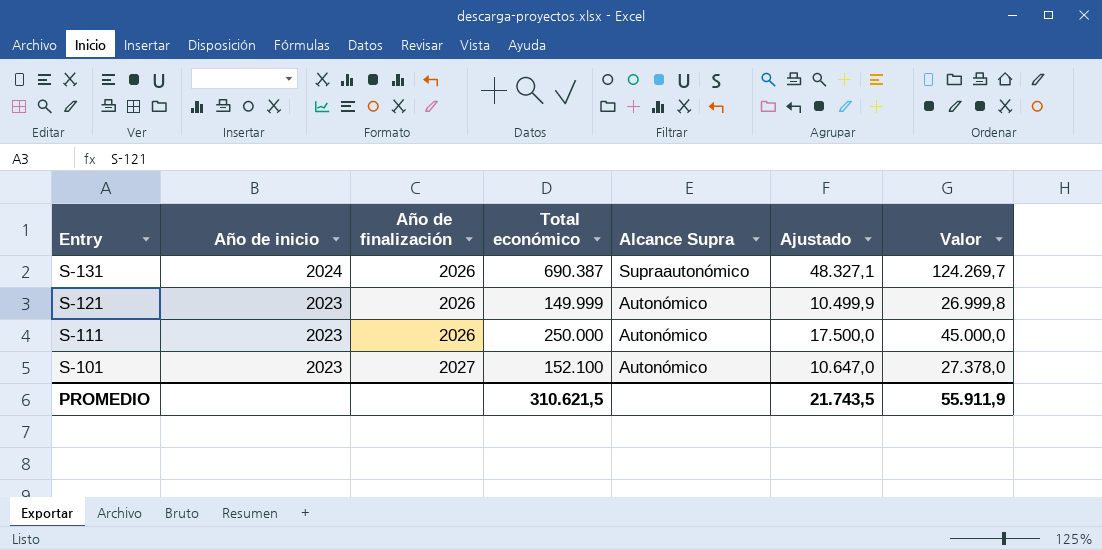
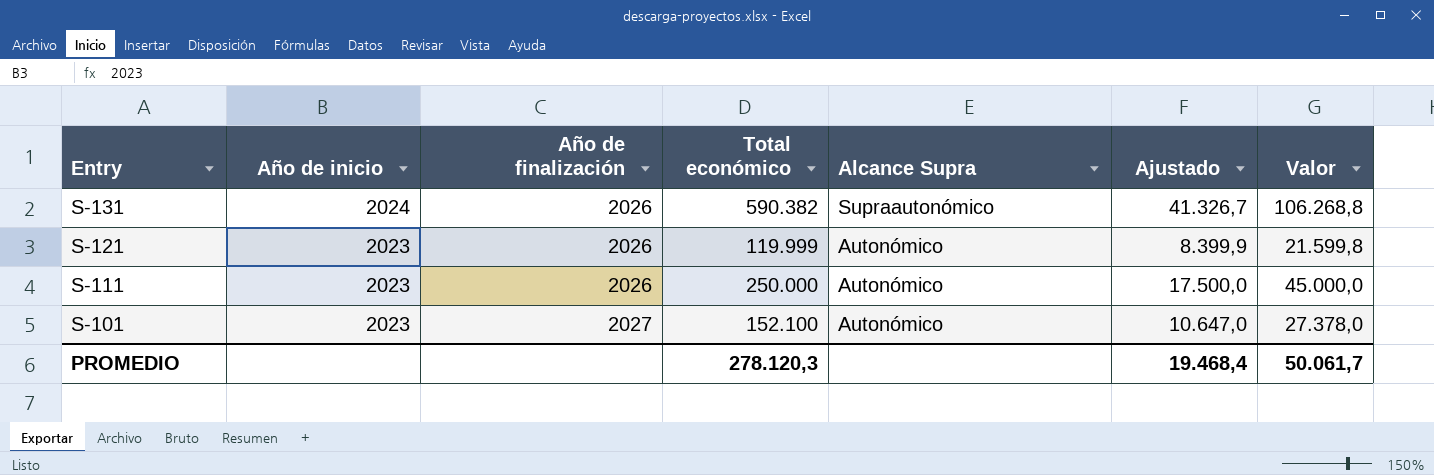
S-131 | Total económico: 690.387 -> 590.382
S-131 | Ajustado: 48.327,1 -> 41.326,7
S-131 | Valor: 124.269,7 -> 106.268,8
S-121 | Total económico: 149.999 -> 119.999
S-121 | Ajustado: 10.499,9 -> 8.399,9
S-121 | Valor: 26.999,8 -> 21.599,8
PROMEDIO | Total económico: 310.621,5 -> 278.120,3
PROMEDIO | Ajustado: 21.743,5 -> 19.468,4
PROMEDIO | Valor: 55.911,9 -> 50.061,7

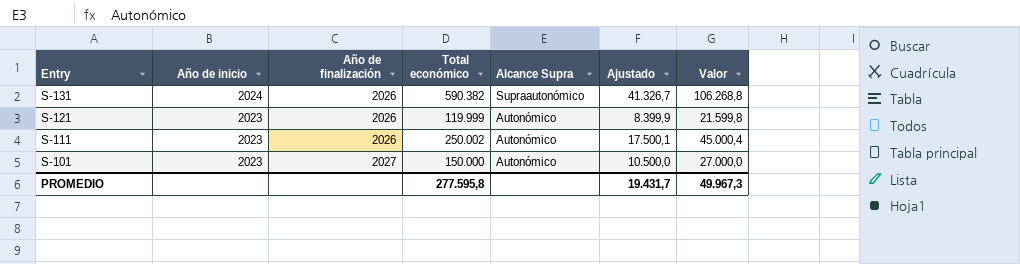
S-111 | Total económico: 250.000 -> 250.002
S-111 | Ajustado: 17.500,0 -> 17.500,1
S-111 | Valor: 45.000,0 -> 45.000,4
S-101 | Total económico: 152.100 -> 150.000
S-101 | Ajustado: 10.647,0 -> 10.500,0
S-101 | Valor: 27.378,0 -> 27.000,0
PROMEDIO | Total económico: 278.120,3 -> 277.595,8
PROMEDIO | Ajustado: 19.468,4 -> 19.431,7
PROMEDIO | Valor: 50.061,7 -> 49.967,3

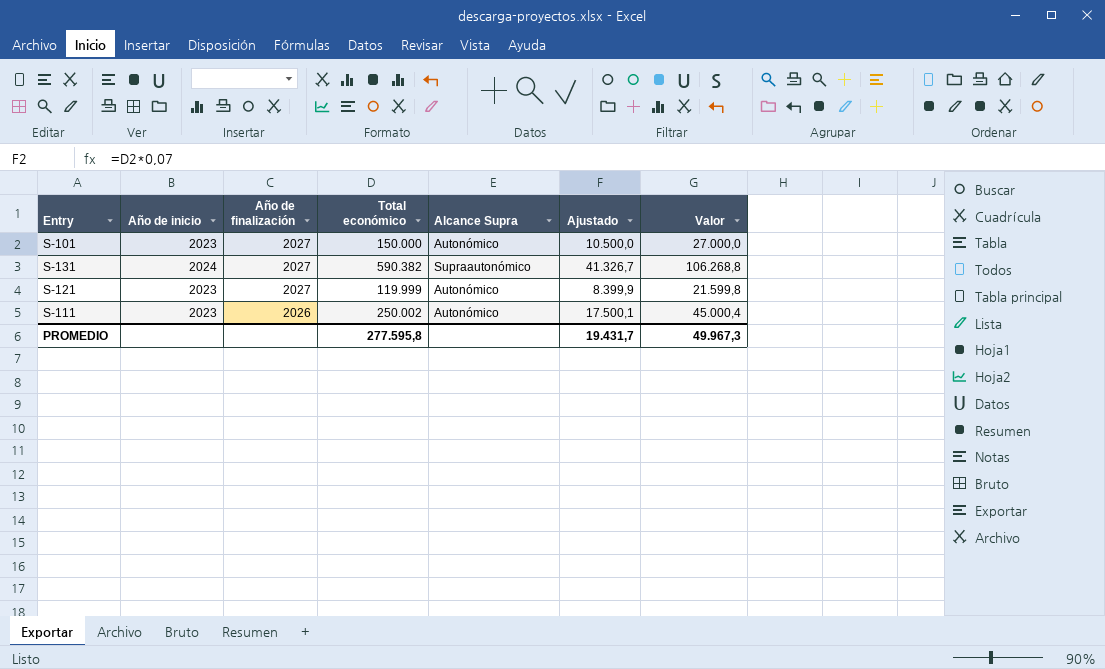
row order: Entry descending -> Año de finalización descending
S-131 | Año de finalización: 2026 -> 2027
S-121 | Año de finalización: 2026 -> 2027

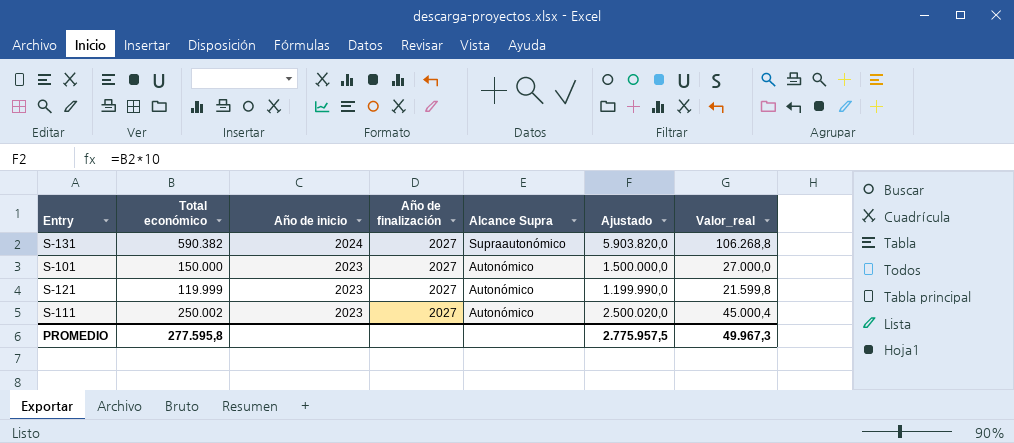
row order: Año de finalización descending -> Año de inicio descending
column Total económico | position: 4 -> 2
column Ajustado | formula: [Total económico] * 0,07 -> [Total económico] * 10
column name: Valor -> Valor_real
S-111 | Año de finalización: 2026 -> 2027
PROMEDIO | Ajustado: 19.431,7 -> 2.775.957,5

